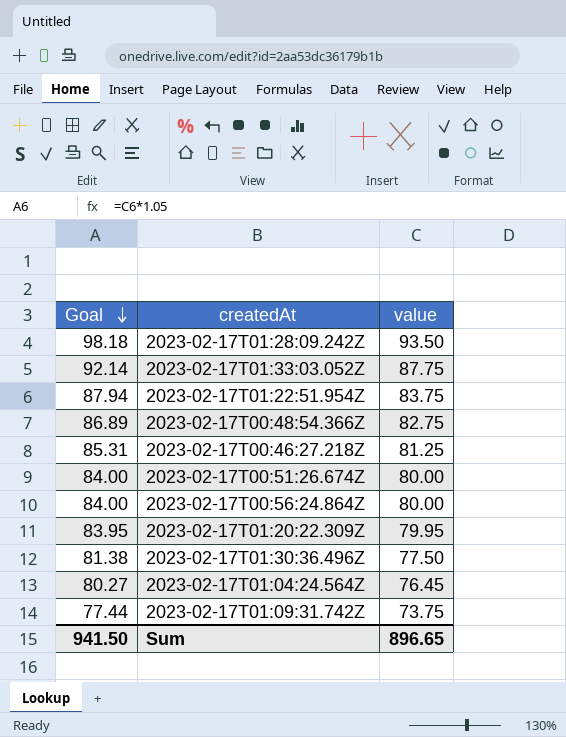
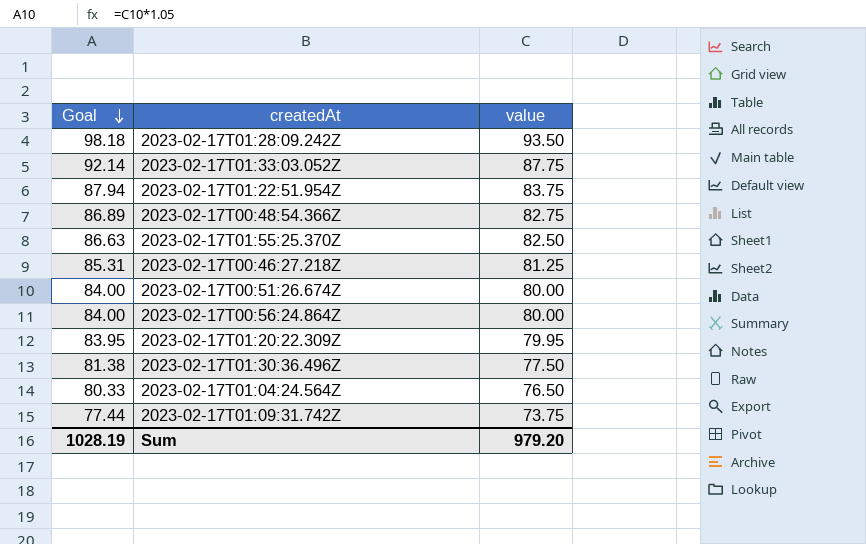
row 2023-02-17T01:55:25.370Z: none -> 86.63 | 82.50
2023-02-17T01:04:24.564Z | Goal: 80.27 -> 80.33
2023-02-17T01:04:24.564Z | value: 76.45 -> 76.50
Sum | Goal: 941.50 -> 1028.19
Sum | value: 896.65 -> 979.20

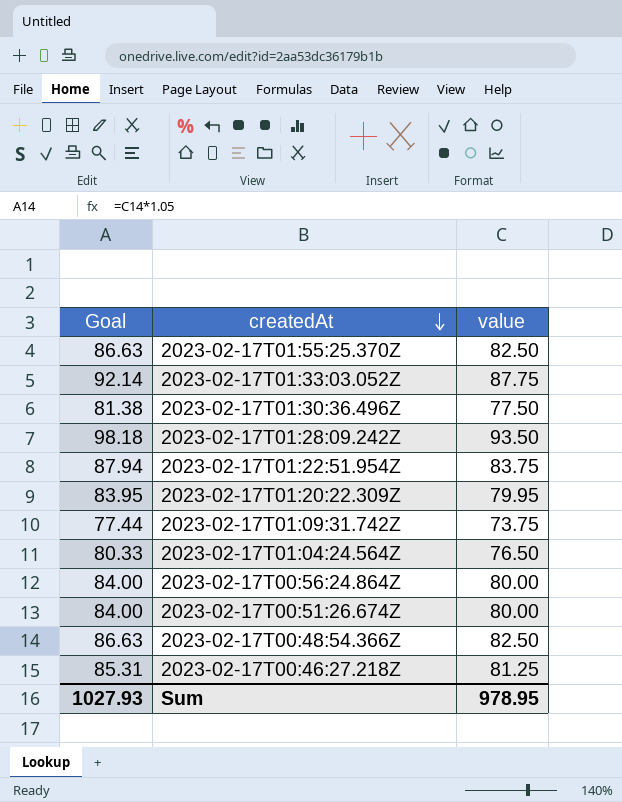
row order: Goal descending -> createdAt descending
2023-02-17T00:48:54.366Z | Goal: 86.89 -> 86.63
2023-02-17T00:48:54.366Z | value: 82.75 -> 82.50
Sum | Goal: 1028.19 -> 1027.93
Sum | value: 979.20 -> 978.95

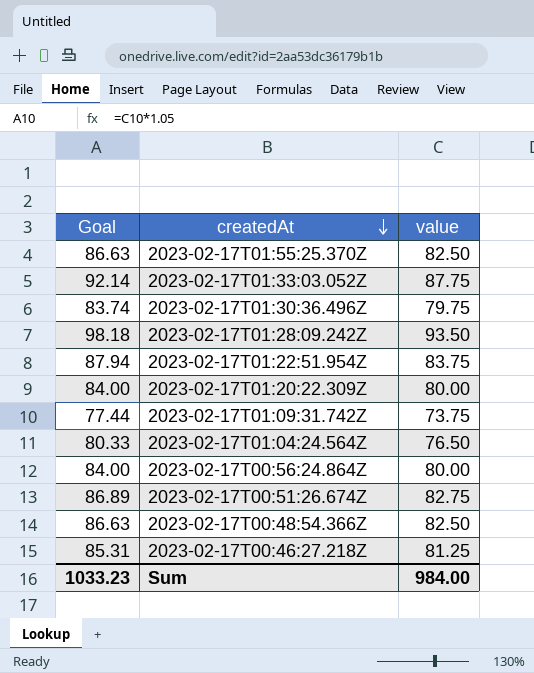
2023-02-17T01:30:36.496Z | Goal: 81.38 -> 83.74
2023-02-17T01:30:36.496Z | value: 77.50 -> 79.75
2023-02-17T01:20:22.309Z | Goal: 83.95 -> 84.00
2023-02-17T01:20:22.309Z | value: 79.95 -> 80.00
2023-02-17T00:51:26.674Z | Goal: 84.00 -> 86.89
2023-02-17T00:51:26.674Z | value: 80.00 -> 82.75
Sum | Goal: 1027.93 -> 1033.23
Sum | value: 978.95 -> 984.00

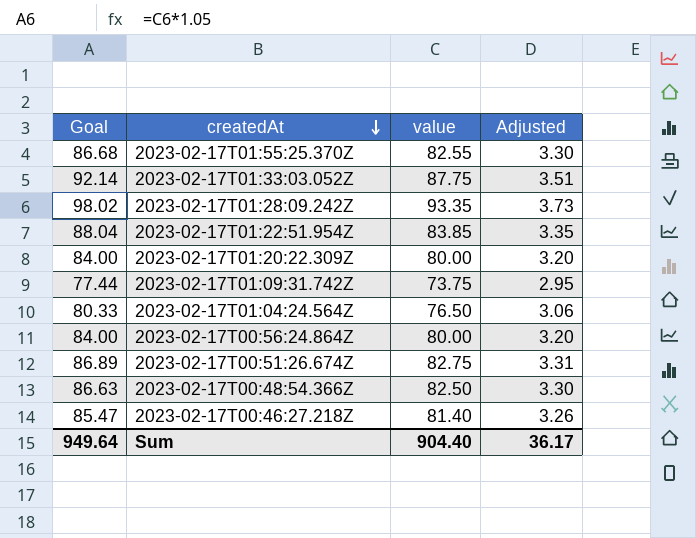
column Adjusted | formula: none -> [value] * 0.04
row 2023-02-17T01:30:36.496Z: 83.74 | 79.75 -> none
2023-02-17T01:55:25.370Z | Goal: 86.63 -> 86.68
2023-02-17T01:55:25.370Z | value: 82.50 -> 82.55
2023-02-17T01:28:09.242Z | Goal: 98.18 -> 98.02
2023-02-17T01:28:09.242Z | value: 93.50 -> 93.35
2023-02-17T01:22:51.954Z | Goal: 87.94 -> 88.04
2023-02-17T01:22:51.954Z | value: 83.75 -> 83.85
2023-02-17T00:46:27.218Z | Goal: 85.31 -> 85.47
2023-02-17T00:46:27.218Z | value: 81.25 -> 81.40
Sum | Goal: 1033.23 -> 949.64
Sum | value: 984.00 -> 904.40

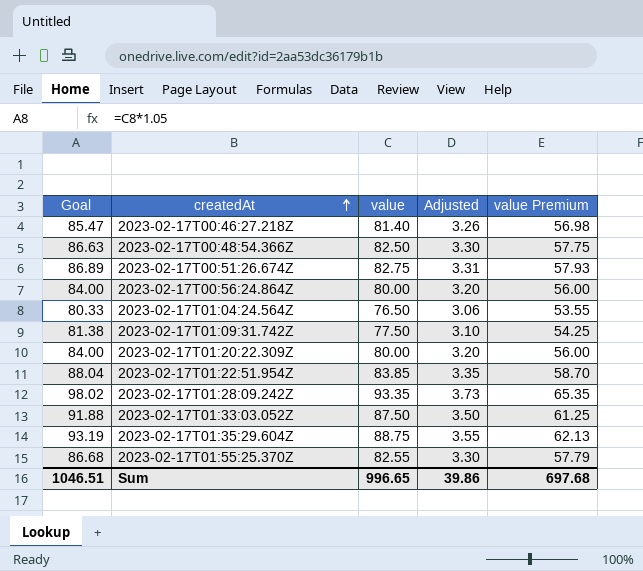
row order: createdAt descending -> createdAt ascending
column value Premium | formula: none -> [value] * 0.7
2023-02-17T01:09:31.742Z | Goal: 77.44 -> 81.38
2023-02-17T01:09:31.742Z | value: 73.75 -> 77.50
2023-02-17T01:09:31.742Z | Adjusted: 2.95 -> 3.10
2023-02-17T01:33:03.052Z | Goal: 92.14 -> 91.88
2023-02-17T01:33:03.052Z | value: 87.75 -> 87.50
2023-02-17T01:33:03.052Z | Adjusted: 3.51 -> 3.50
row 2023-02-17T01:35:29.604Z: none -> 93.19 | 88.75 | 3.55 | 62.13
Sum | Goal: 949.64 -> 1046.51
Sum | value: 904.40 -> 996.65
Sum | Adjusted: 36.17 -> 39.86

